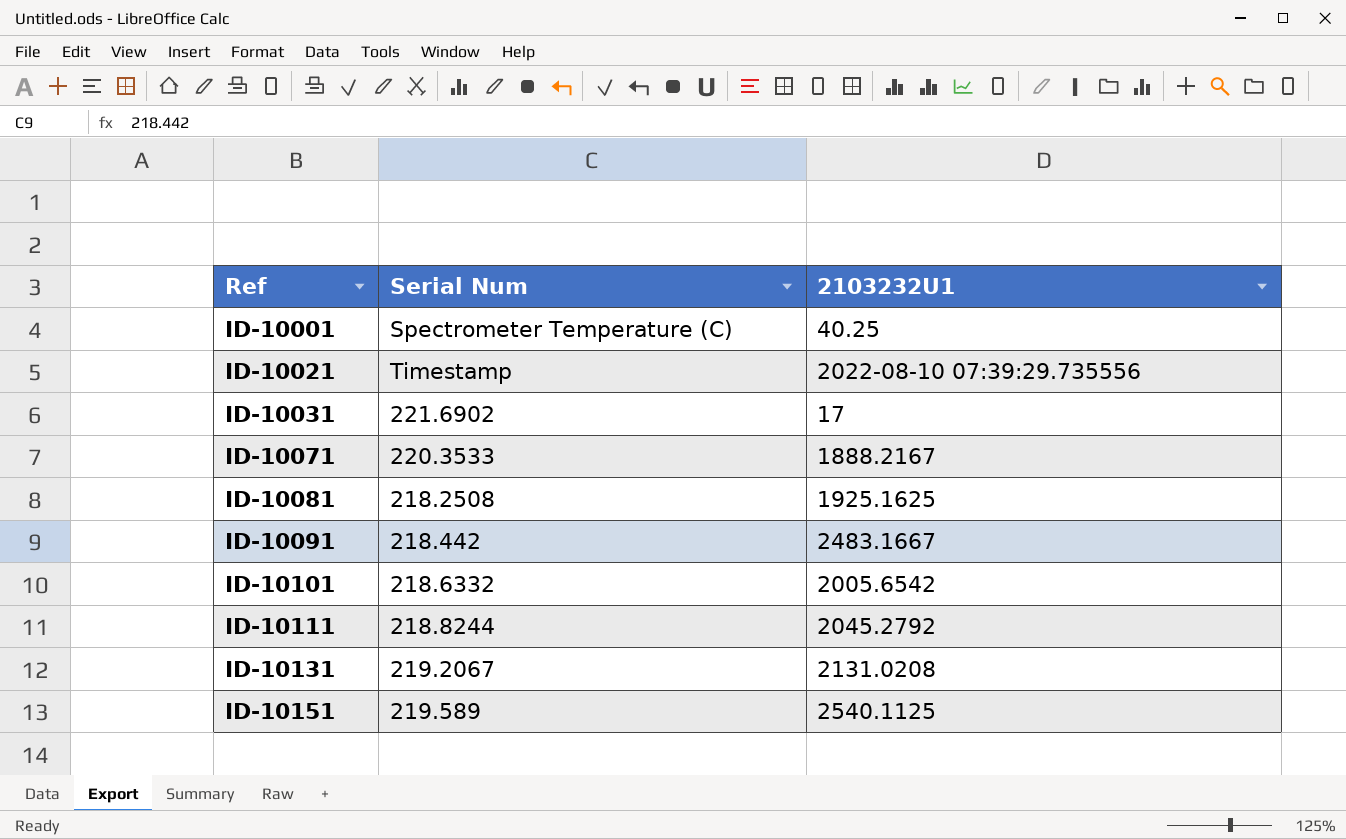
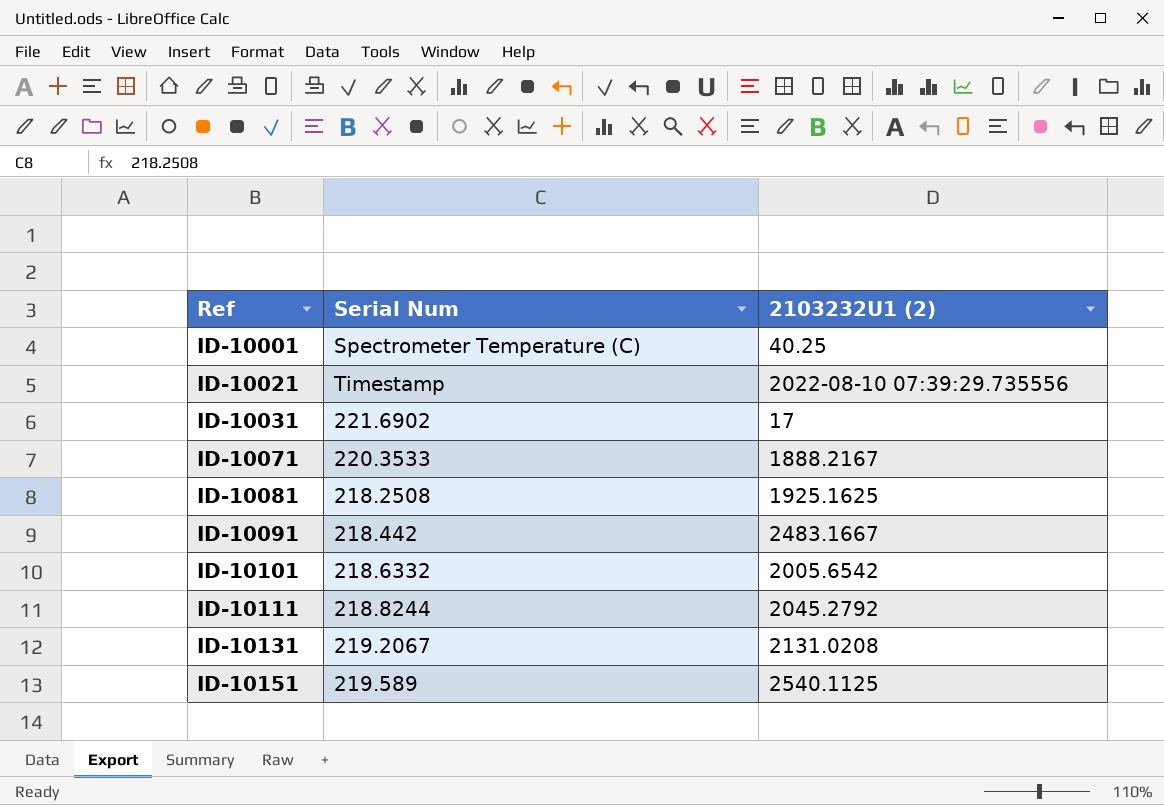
column name: 2103232U1 -> 2103232U1 (2)

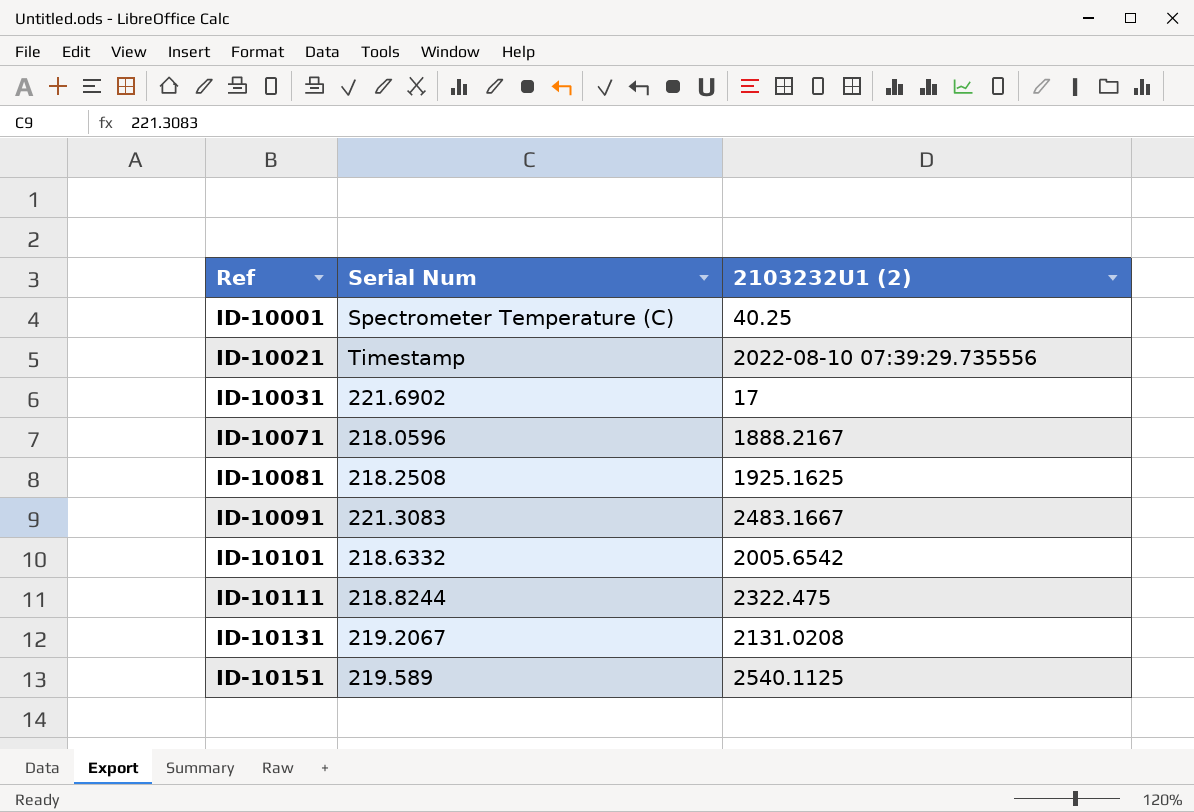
ID-10071 | Serial Num: 220.3533 -> 218.0596
ID-10091 | Serial Num: 218.442 -> 221.3083
ID-10111 | 2103232U1 (2): 2045.2792 -> 2322.475

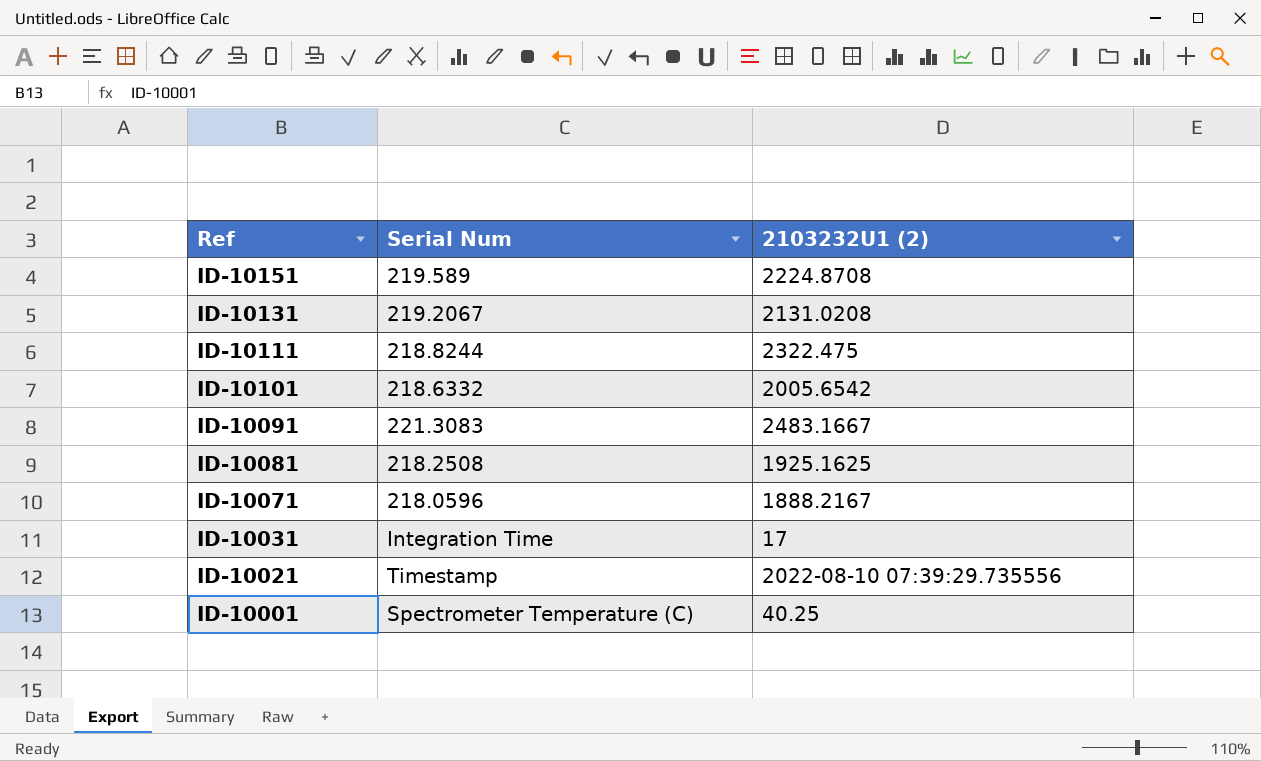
row order: Ref ascending -> Ref descending
ID-10151 | 2103232U1 (2): 2540.1125 -> 2224.8708
ID-10031 | Serial Num: 221.6902 -> Integration Time

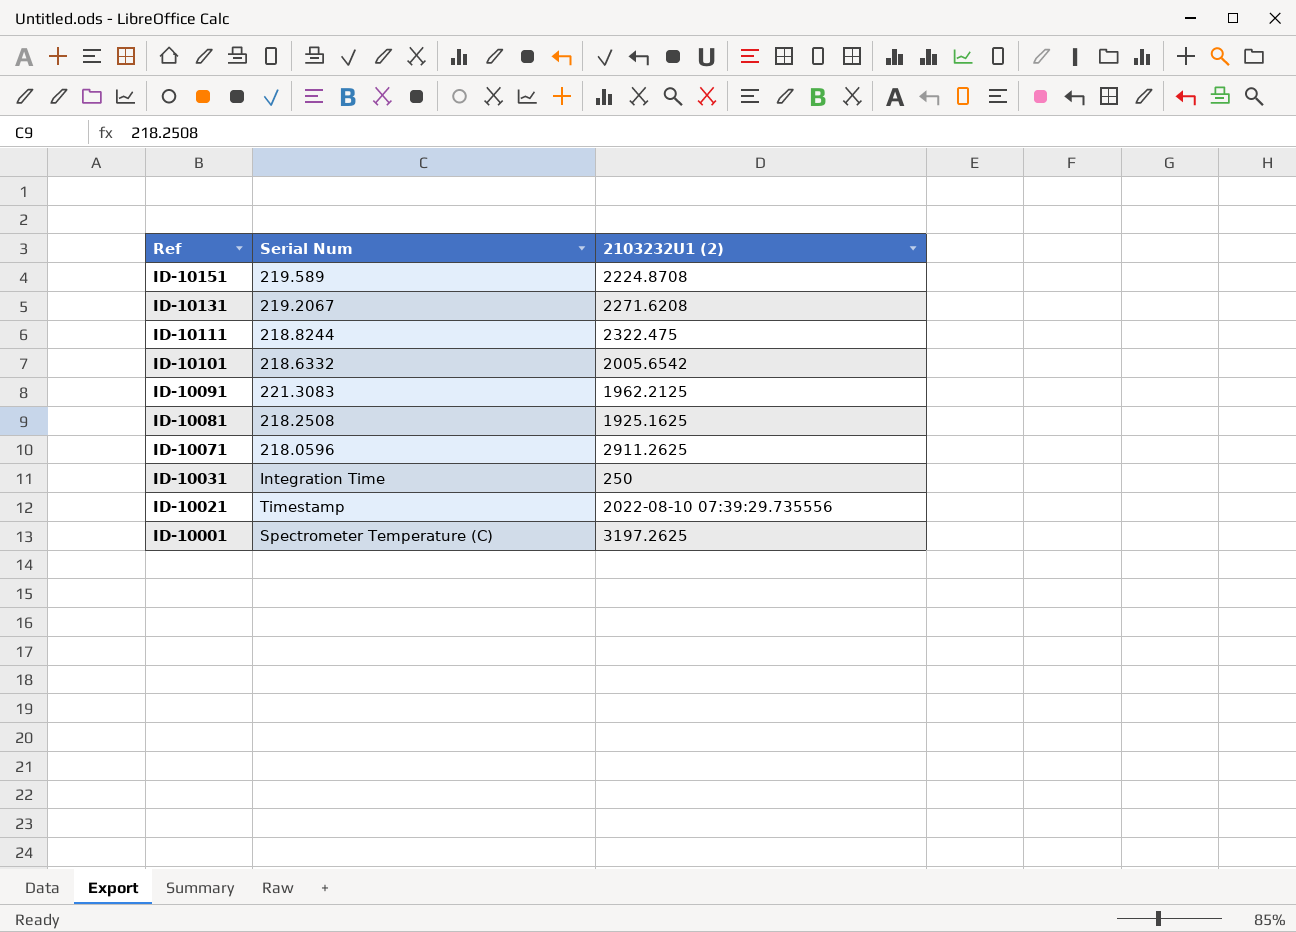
ID-10131 | 2103232U1 (2): 2131.0208 -> 2271.6208
ID-10091 | 2103232U1 (2): 2483.1667 -> 1962.2125
ID-10071 | 2103232U1 (2): 1888.2167 -> 2911.2625
ID-10031 | 2103232U1 (2): 17 -> 250
ID-10001 | 2103232U1 (2): 40.25 -> 3197.2625

